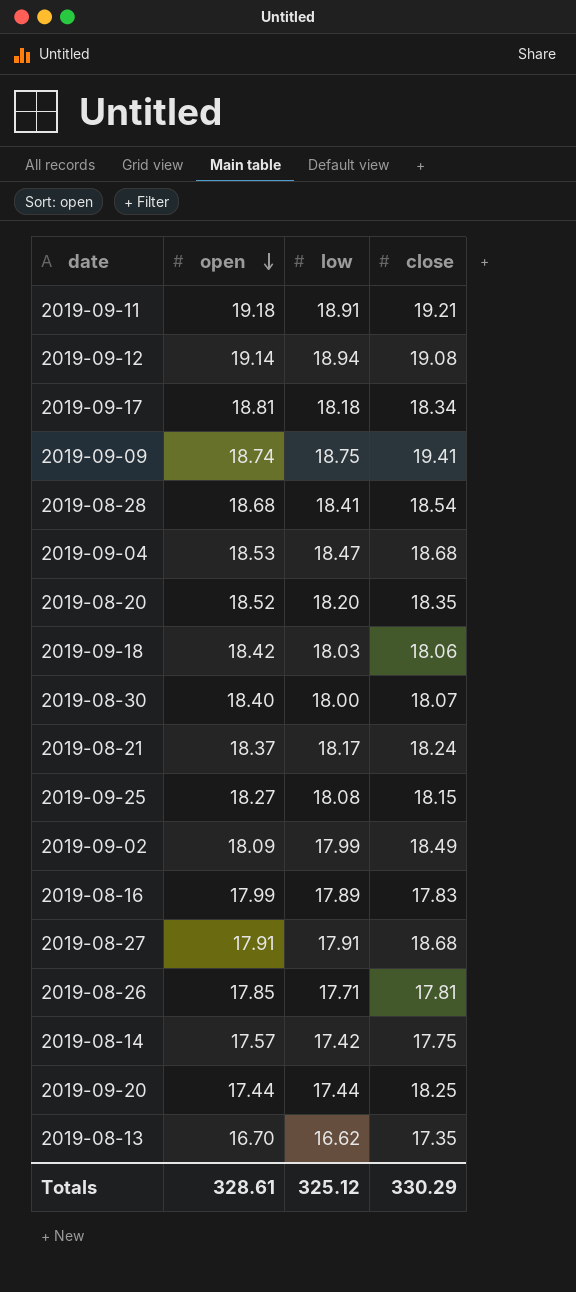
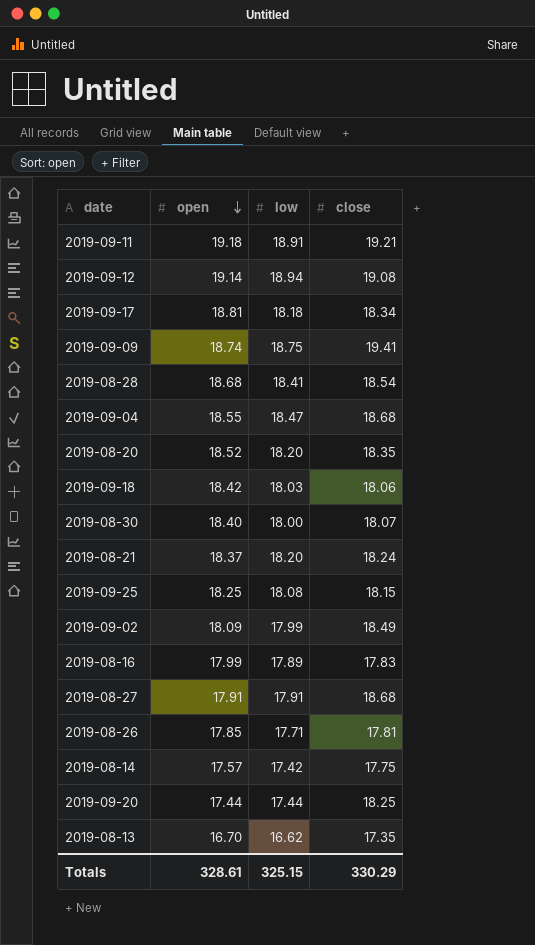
2019-09-04 | open: 18.53 -> 18.55
2019-08-21 | low: 18.17 -> 18.20
2019-09-25 | open: 18.27 -> 18.25
Totals | low: 325.12 -> 325.15

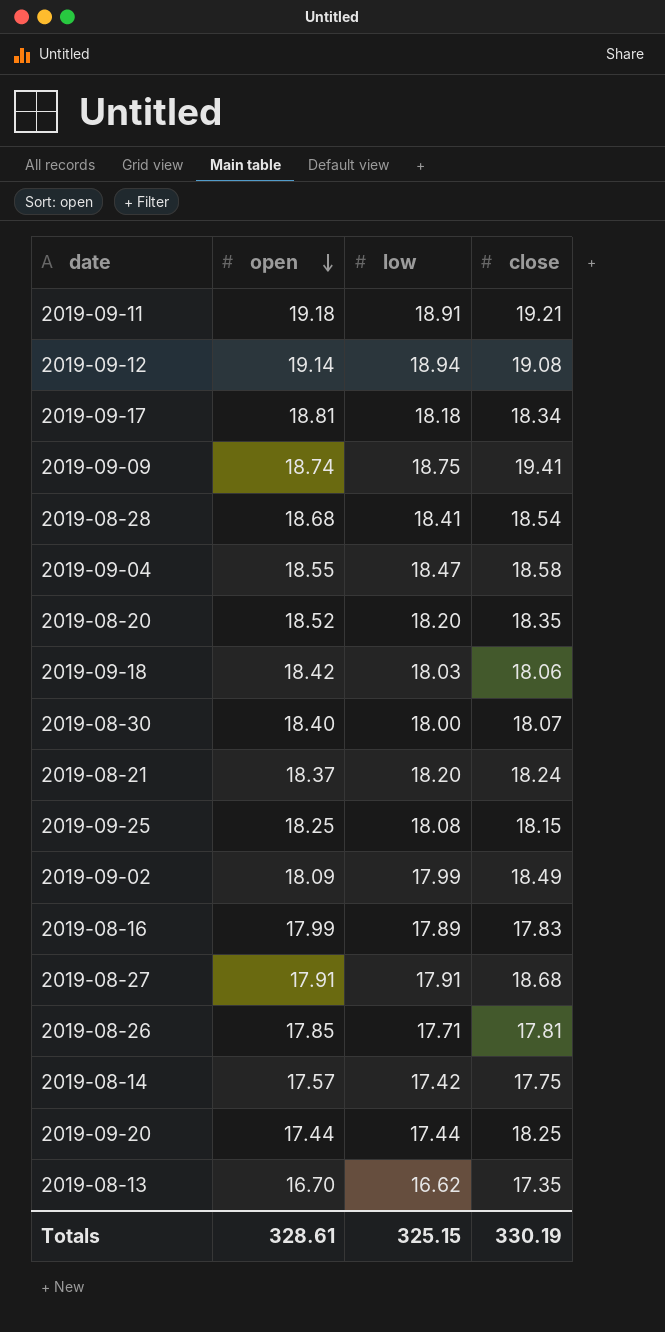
2019-09-04 | close: 18.68 -> 18.58
Totals | close: 330.29 -> 330.19

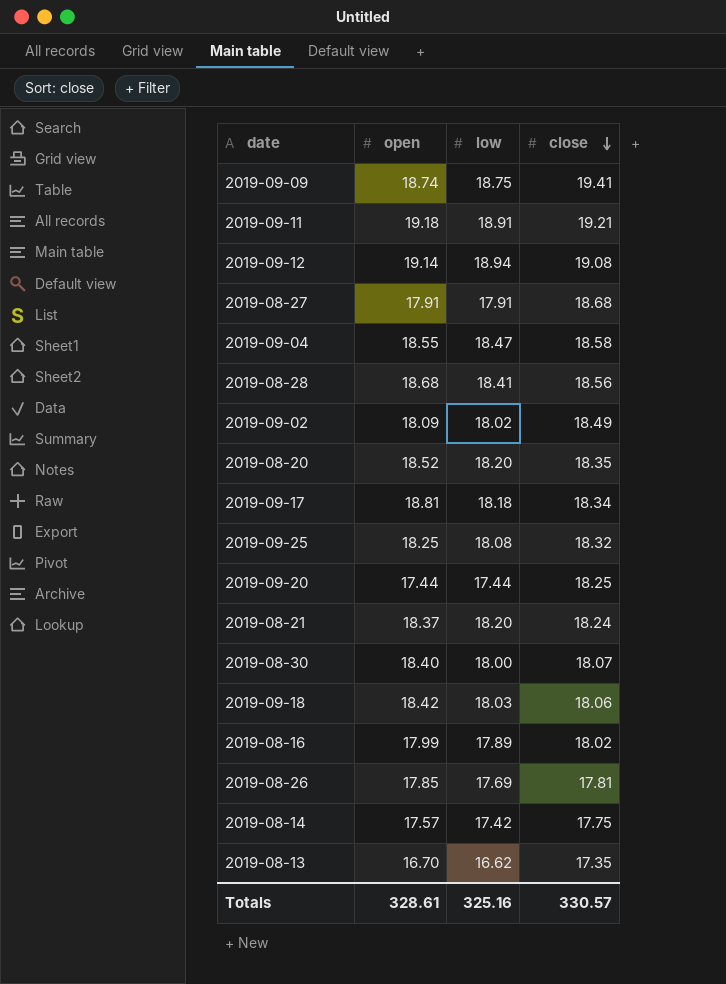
row order: open descending -> close descending
2019-08-28 | close: 18.54 -> 18.56
2019-09-02 | low: 17.99 -> 18.02
2019-09-25 | close: 18.15 -> 18.32
2019-08-16 | close: 17.83 -> 18.02
2019-08-26 | low: 17.71 -> 17.69
Totals | low: 325.15 -> 325.16
Totals | close: 330.19 -> 330.57

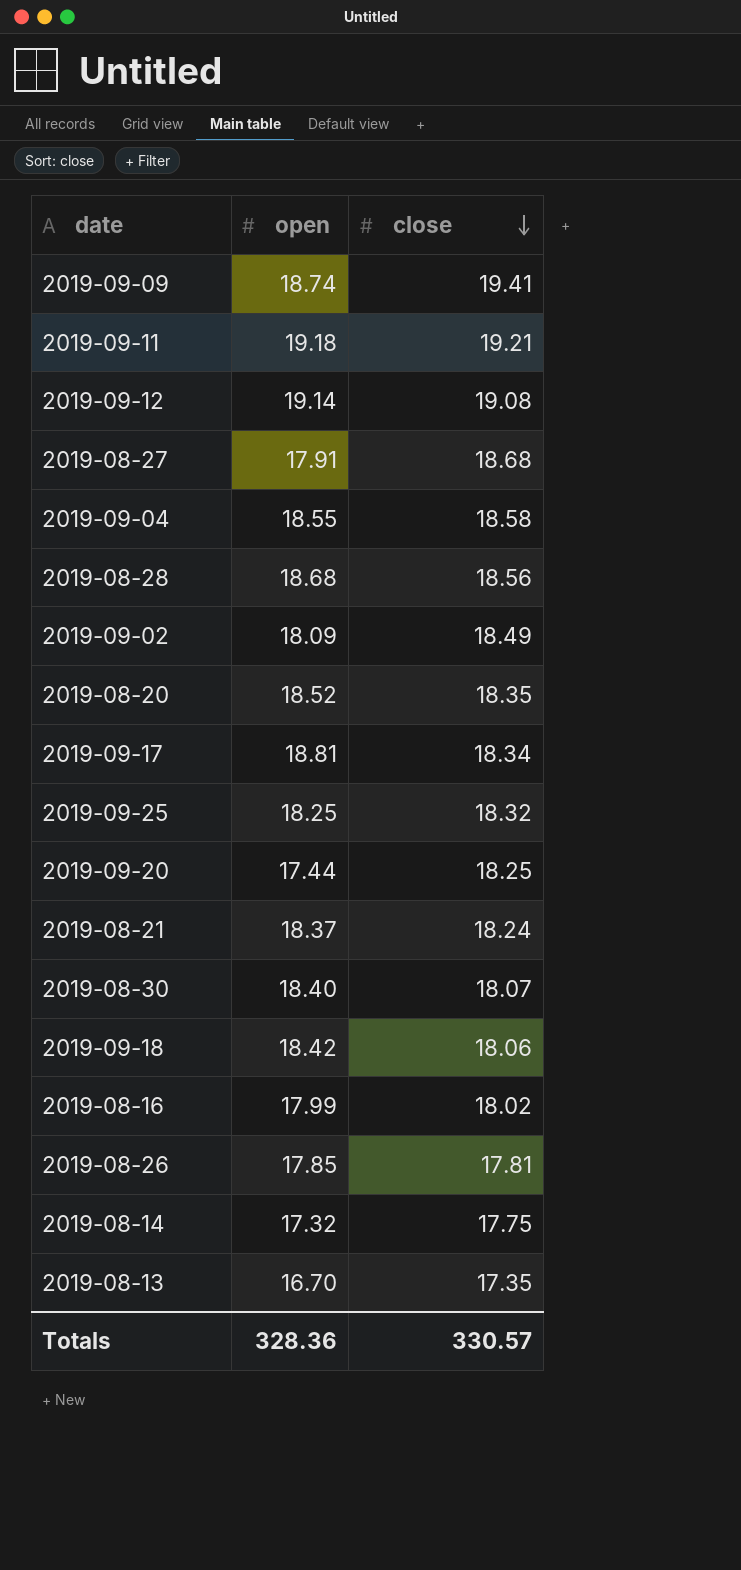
column low | position: 3 -> none
2019-08-14 | open: 17.57 -> 17.32
Totals | open: 328.61 -> 328.36

